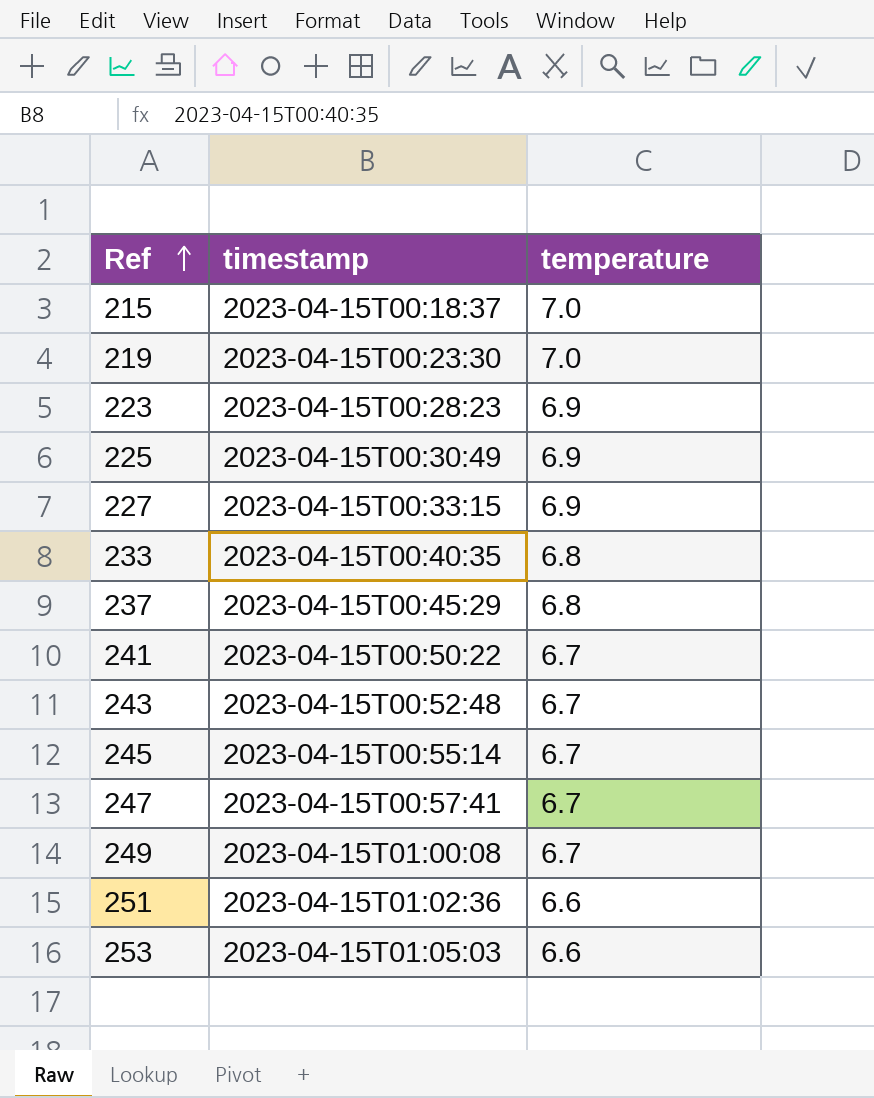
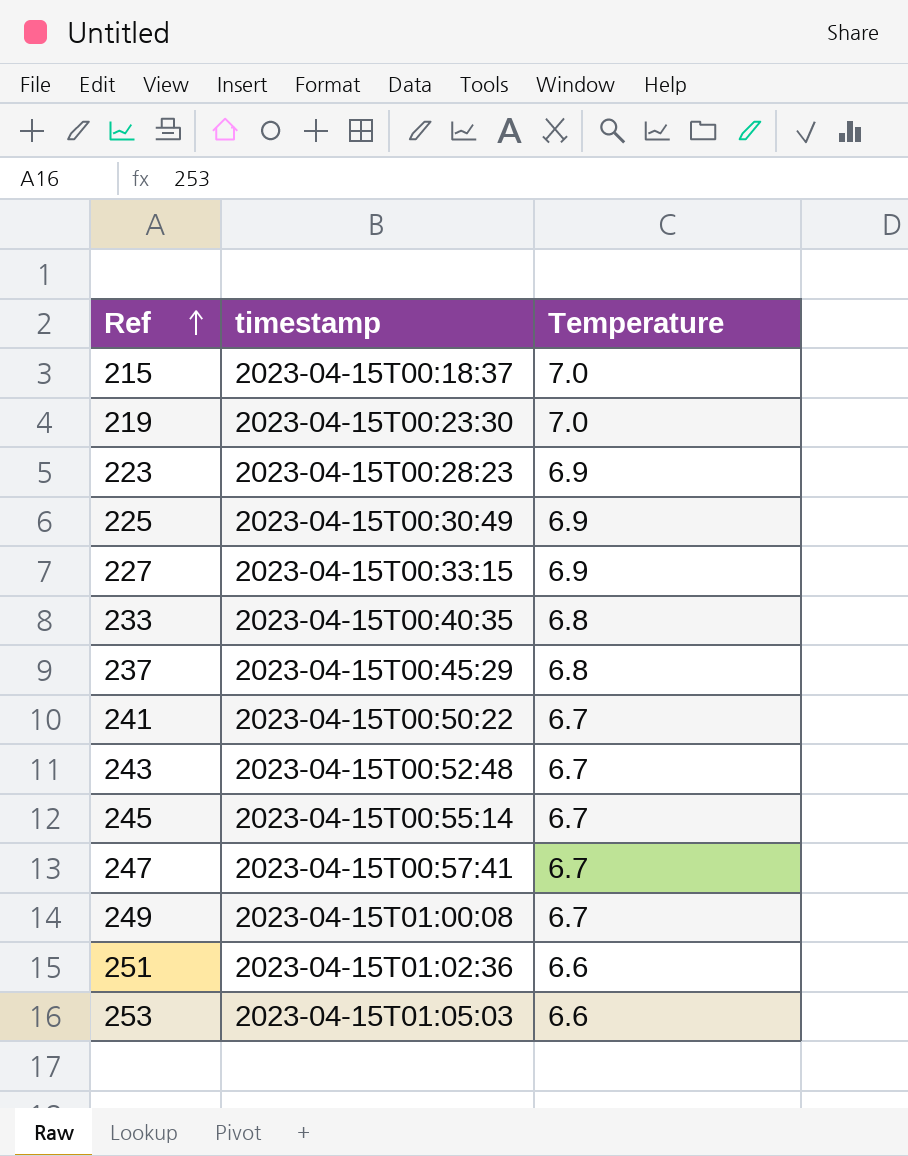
column name: temperature -> Temperature

